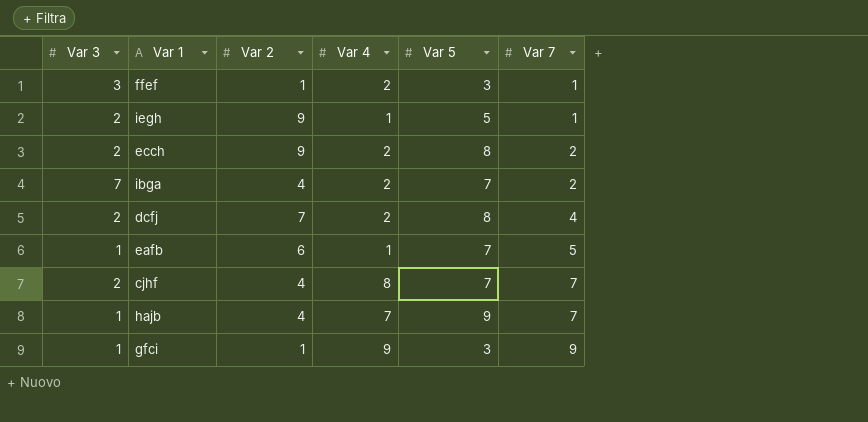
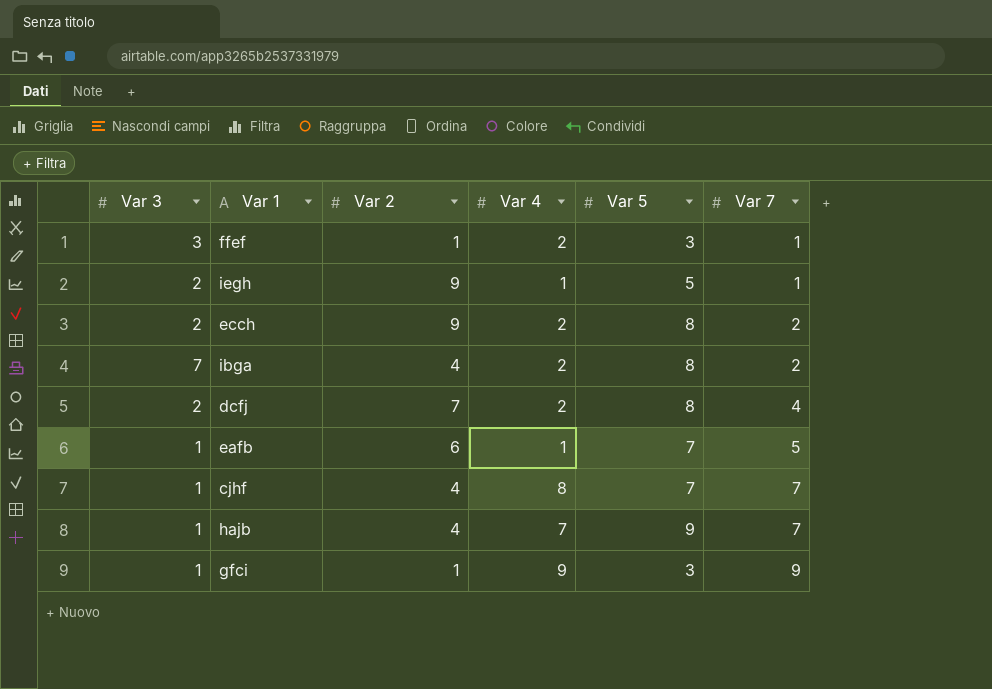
ibga | Var 5: 7 -> 8
cjhf | Var 3: 2 -> 1

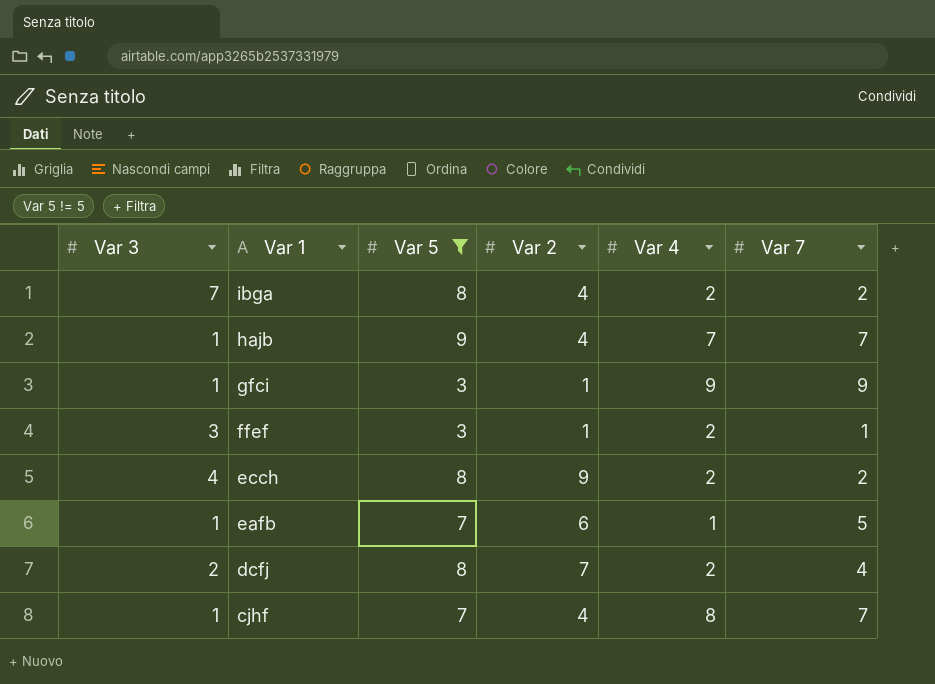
filter: none -> Var 5 != 5
row order: Var 7 ascending -> Var 1 descending
column Var 5 | position: 5 -> 3
ecch | Var 3: 2 -> 4

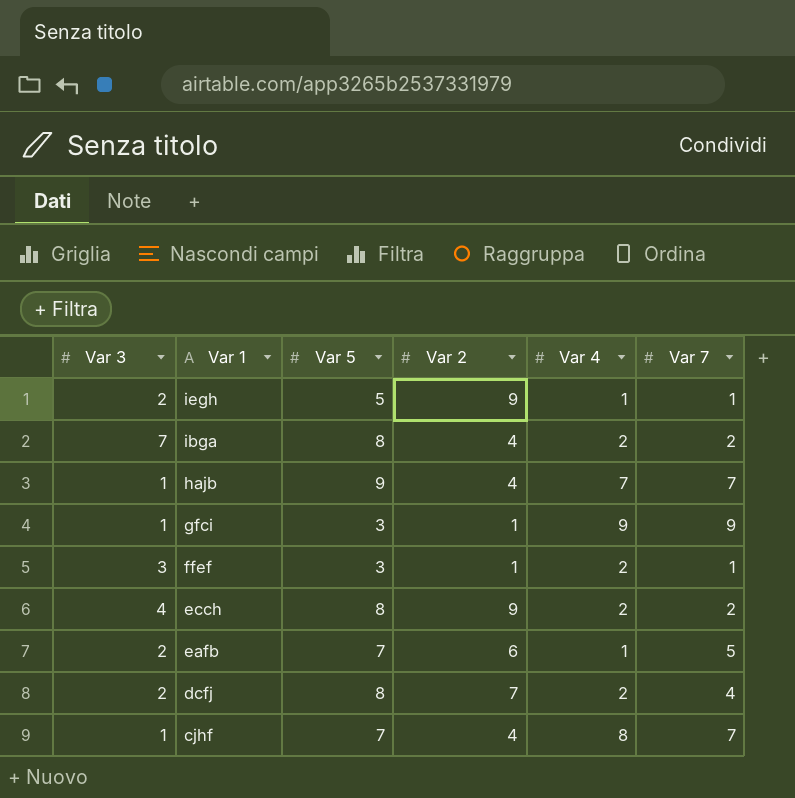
filter: Var 5 != 5 -> none
eafb | Var 3: 1 -> 2

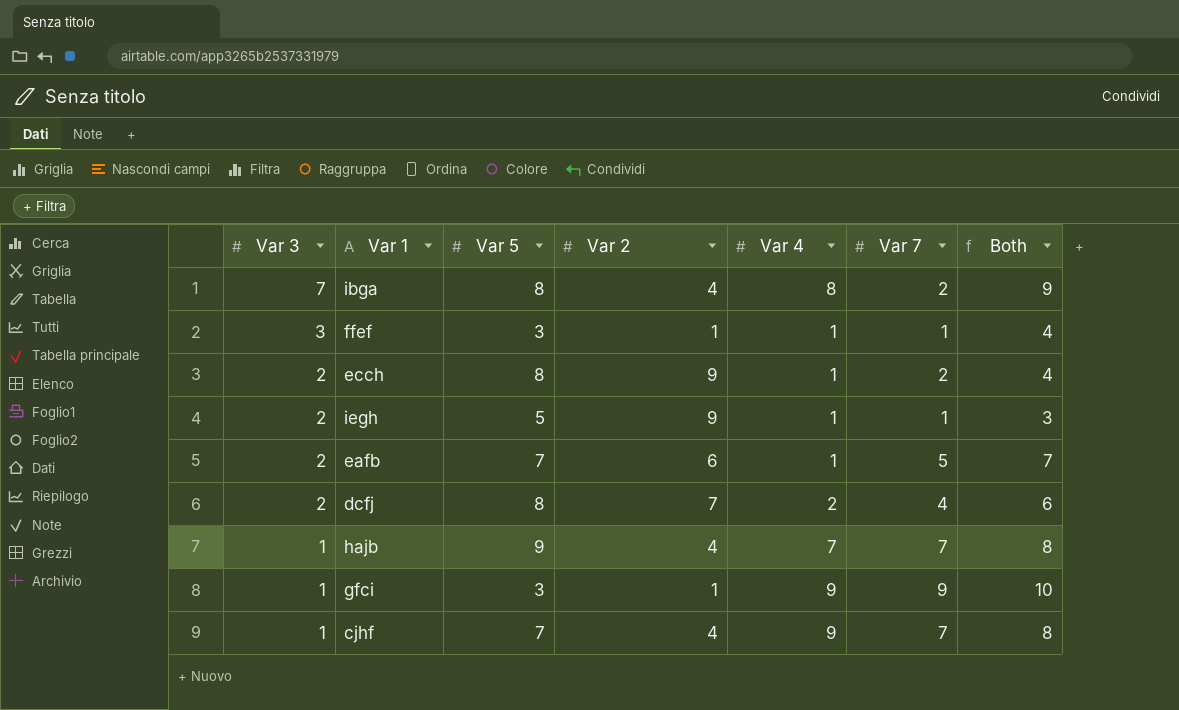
row order: Var 1 descending -> Var 3 descending
column Both | formula: none -> [Var 3] + [Var 7]
ibga | Var 4: 2 -> 8
ffef | Var 4: 2 -> 1
ecch | Var 3: 4 -> 2
ecch | Var 4: 2 -> 1
cjhf | Var 4: 8 -> 9

